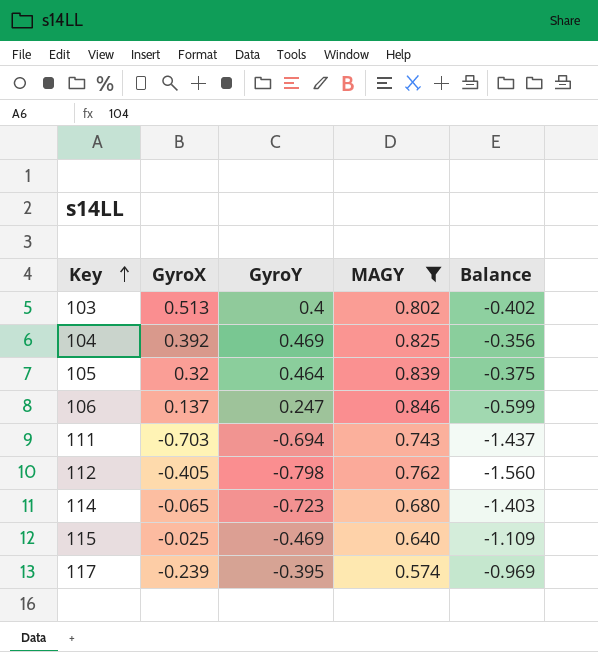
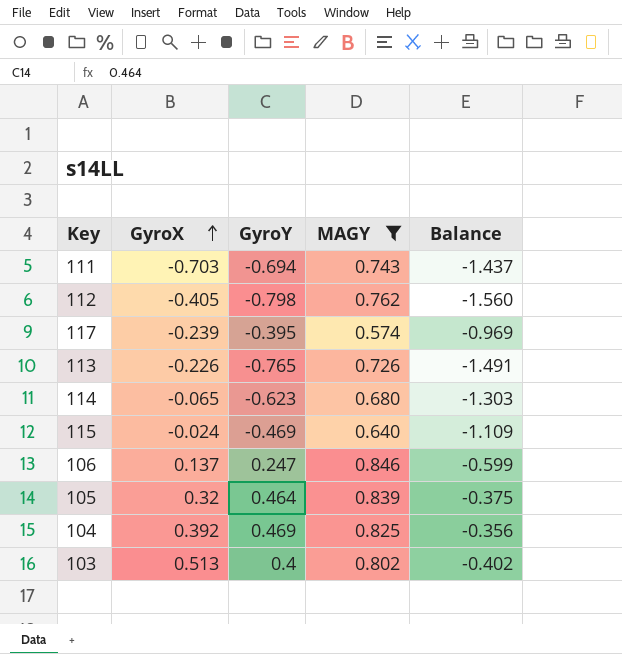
row order: Key ascending -> GyroX ascending
row 113: none -> -0.226 | -0.765 | 0.726 | -1.491
114 | GyroY: -0.723 -> -0.623
114 | Balance: -1.403 -> -1.303
115 | GyroX: -0.025 -> -0.024

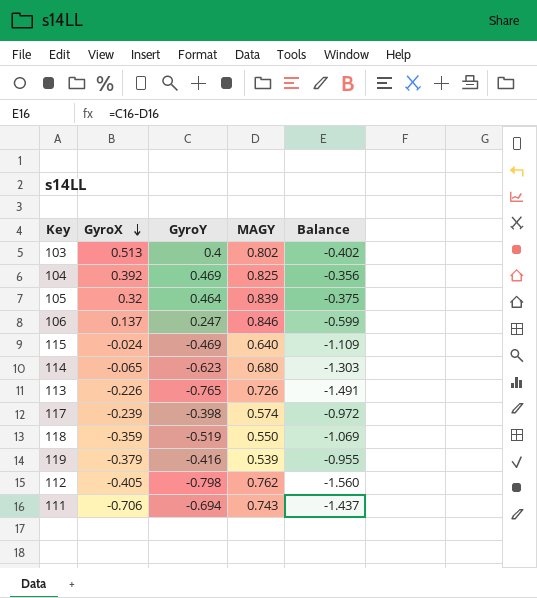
filter: MAGY >= 0.574 -> none
row order: GyroX ascending -> GyroX descending
117 | GyroY: -0.395 -> -0.398
117 | Balance: -0.969 -> -0.972
111 | GyroX: -0.703 -> -0.706

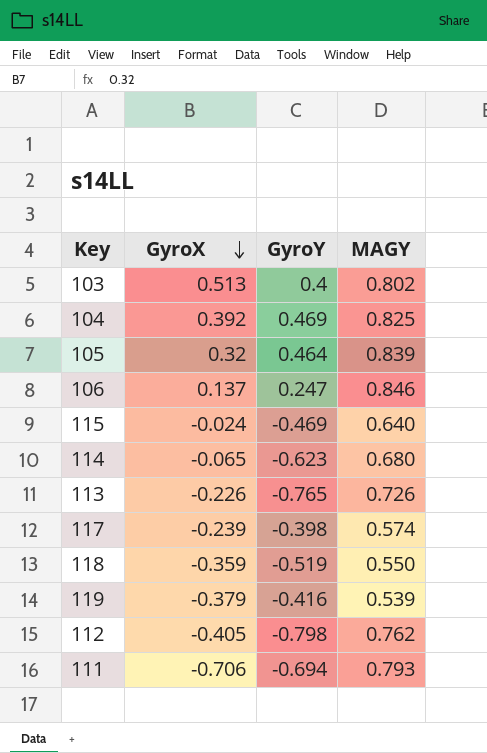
column Balance | formula: [GyroY] - [MAGY] -> none
111 | MAGY: 0.743 -> 0.793

